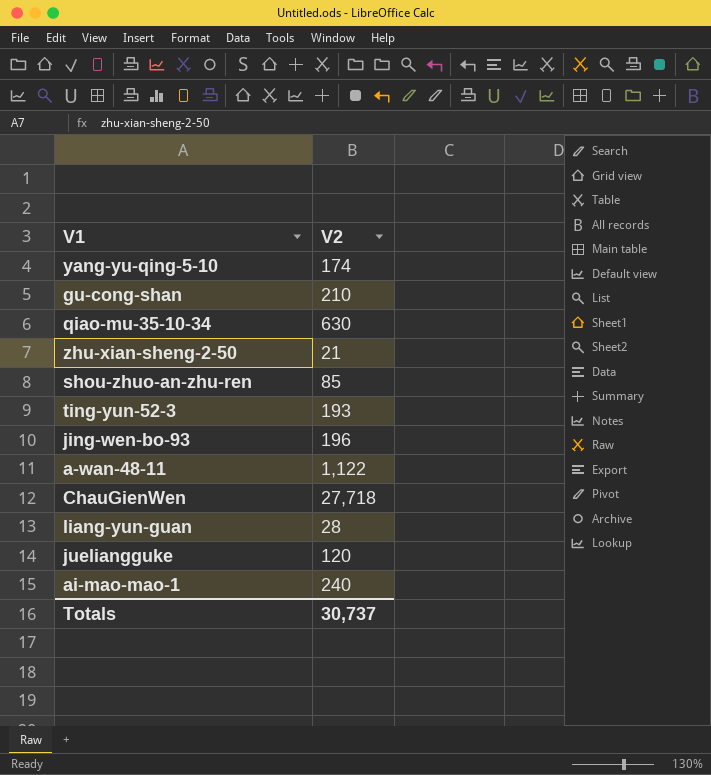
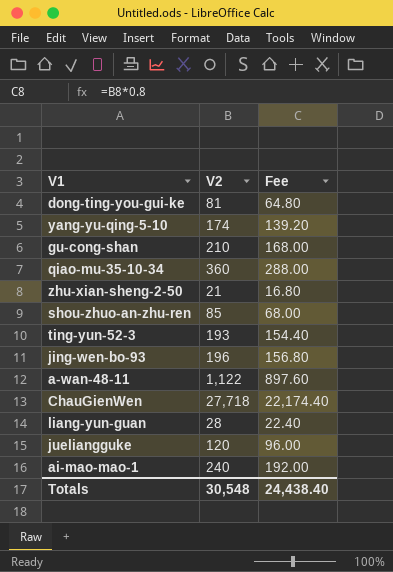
column Fee | formula: none -> [V2] * 0.8
row dong-ting-you-gui-ke: none -> 81 | 64.80
qiao-mu-35-10-34 | V2: 630 -> 360
Totals | V2: 30,737 -> 30,548

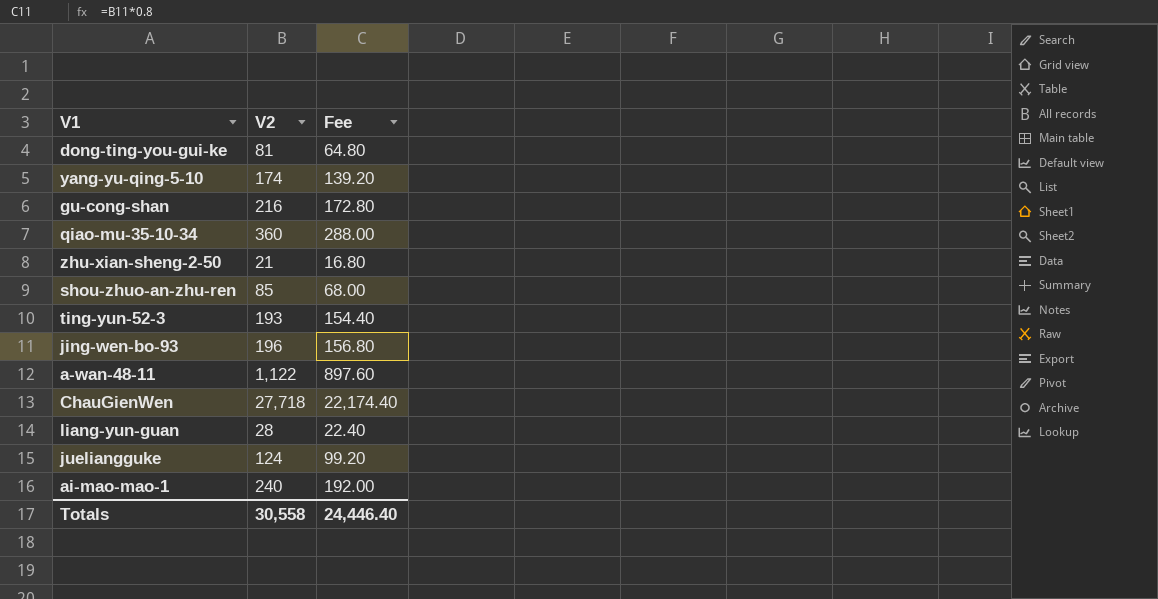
gu-cong-shan | V2: 210 -> 216
gu-cong-shan | Fee: 168.00 -> 172.80
jueliangguke | V2: 120 -> 124
jueliangguke | Fee: 96.00 -> 99.20
Totals | V2: 30,548 -> 30,558
Totals | Fee: 24,438.40 -> 24,446.40

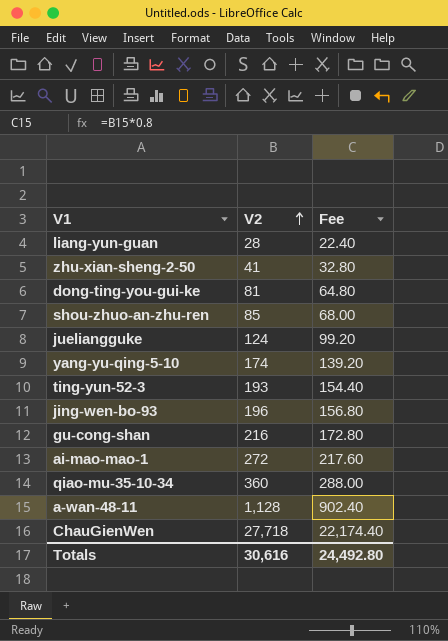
row order: none -> V2 ascending
zhu-xian-sheng-2-50 | V2: 21 -> 41
zhu-xian-sheng-2-50 | Fee: 16.80 -> 32.80
ai-mao-mao-1 | V2: 240 -> 272
ai-mao-mao-1 | Fee: 192.00 -> 217.60
a-wan-48-11 | V2: 1,122 -> 1,128
a-wan-48-11 | Fee: 897.60 -> 902.40
Totals | V2: 30,558 -> 30,616
Totals | Fee: 24,446.40 -> 24,492.80

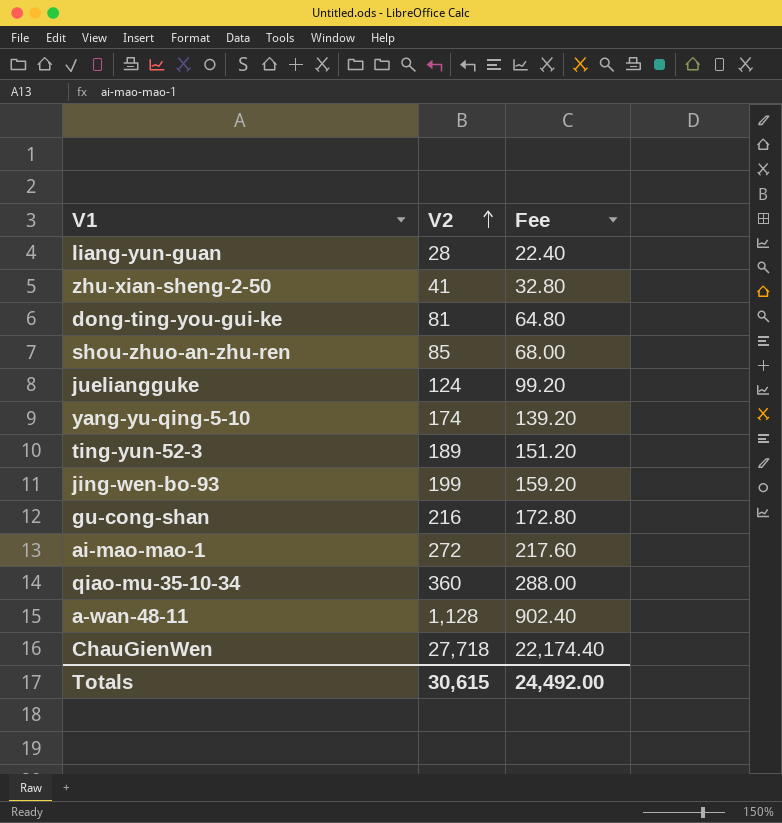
ting-yun-52-3 | V2: 193 -> 189
ting-yun-52-3 | Fee: 154.40 -> 151.20
jing-wen-bo-93 | V2: 196 -> 199
jing-wen-bo-93 | Fee: 156.80 -> 159.20
Totals | V2: 30,616 -> 30,615
Totals | Fee: 24,492.80 -> 24,492.00

